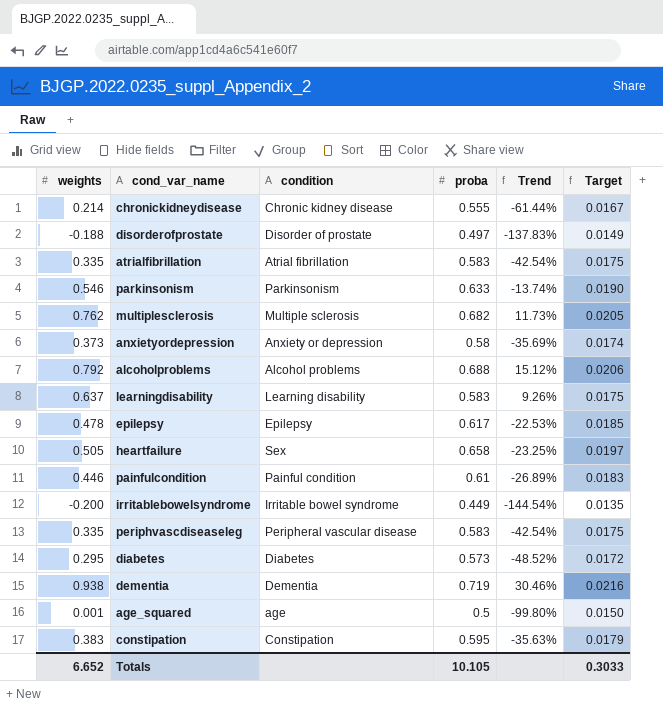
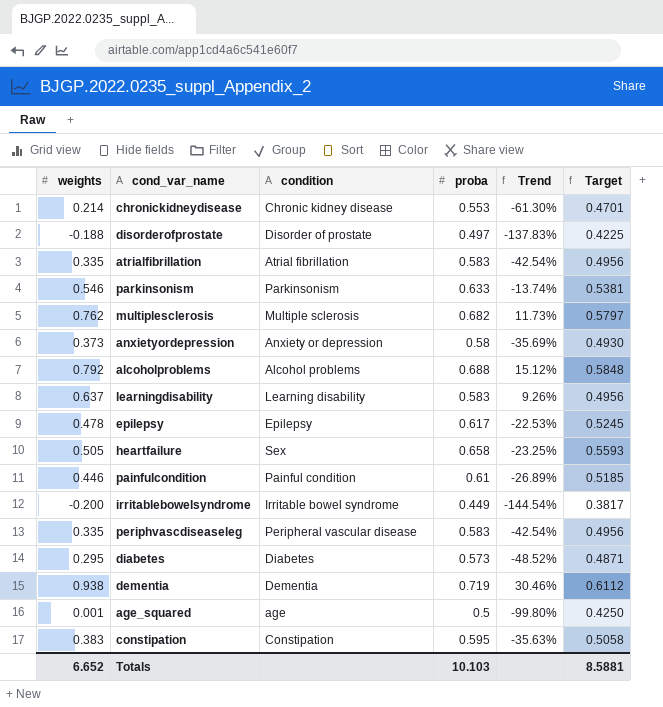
column Target | formula: [proba] * 0.03 -> [proba] * 0.85
chronickidneydisease | proba: 0.555 -> 0.553
chronickidneydisease | Trend: -61.44% -> -61.30%
Totals | proba: 10.105 -> 10.103
Totals | Target: 0.3033 -> 8.5881

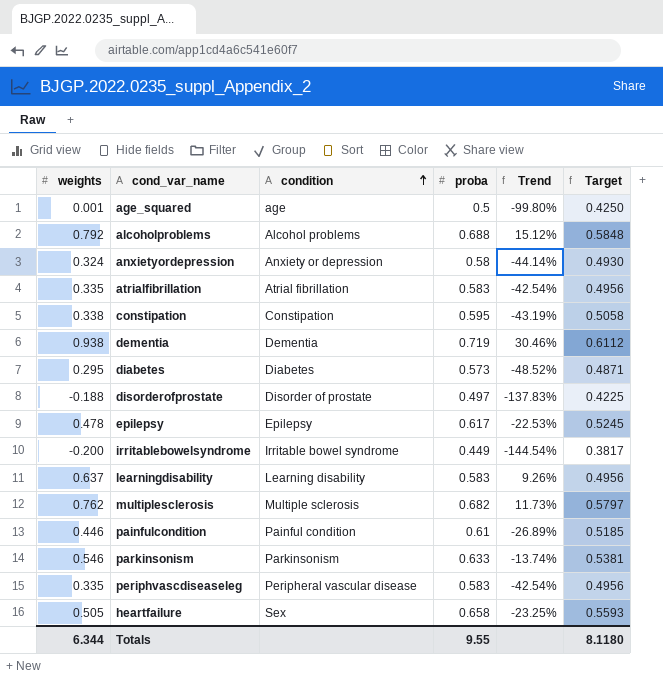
row order: none -> condition ascending
row chronickidneydisease: 0.214 | Chronic kidney disease | 0.553 | -61.30% | 0.4701 -> none
anxietyordepression | weights: 0.373 -> 0.324
anxietyordepression | Trend: -35.69% -> -44.14%
constipation | weights: 0.383 -> 0.338
constipation | Trend: -35.63% -> -43.19%
Totals | weights: 6.652 -> 6.344
Totals | proba: 10.103 -> 9.55
Totals | Target: 8.5881 -> 8.1180

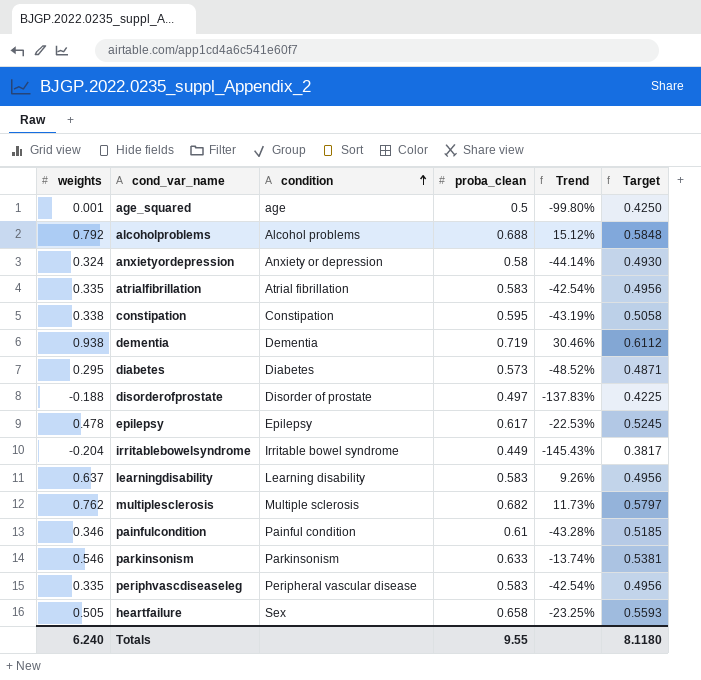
column name: proba -> proba_clean
irritablebowelsyndrome | weights: -0.200 -> -0.204
irritablebowelsyndrome | Trend: -144.54% -> -145.43%
painfulcondition | weights: 0.446 -> 0.346
painfulcondition | Trend: -26.89% -> -43.28%
Totals | weights: 6.344 -> 6.240

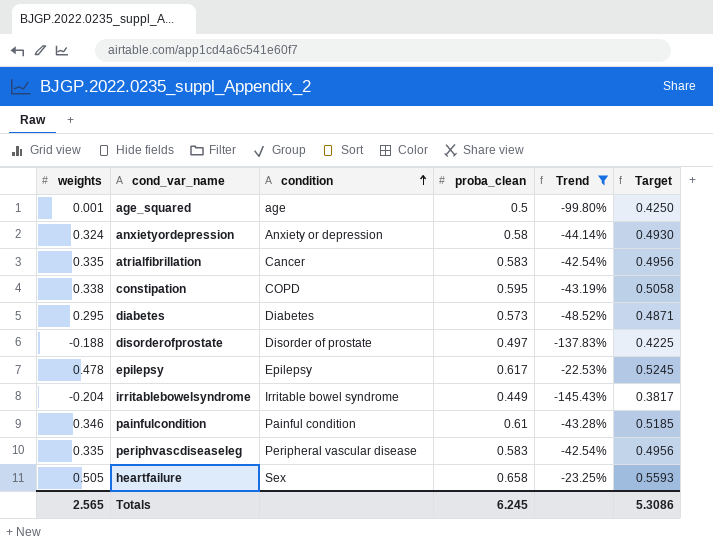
filter: none -> Trend <= -22.53%
atrialfibrillation | condition: Atrial fibrillation -> Cancer
constipation | condition: Constipation -> COPD
Totals | weights: 6.240 -> 2.565
Totals | proba_clean: 9.55 -> 6.245
Totals | Target: 8.1180 -> 5.3086

